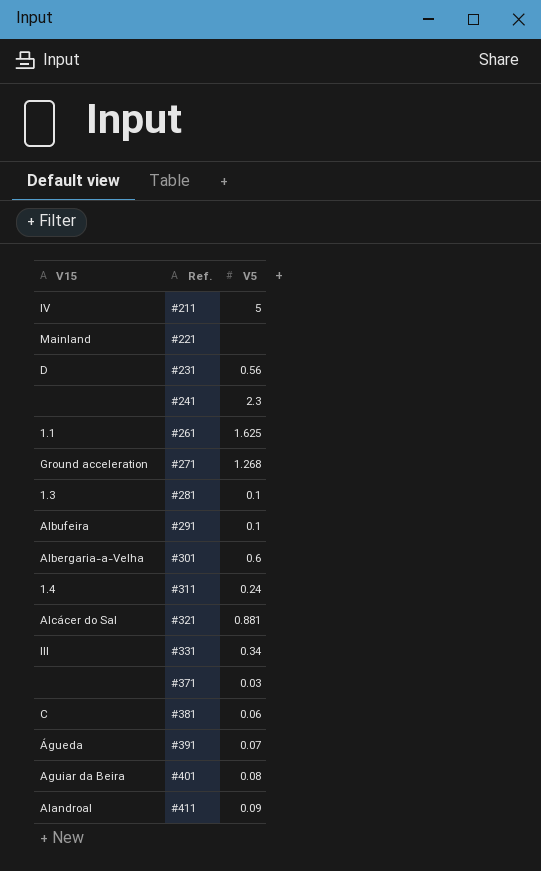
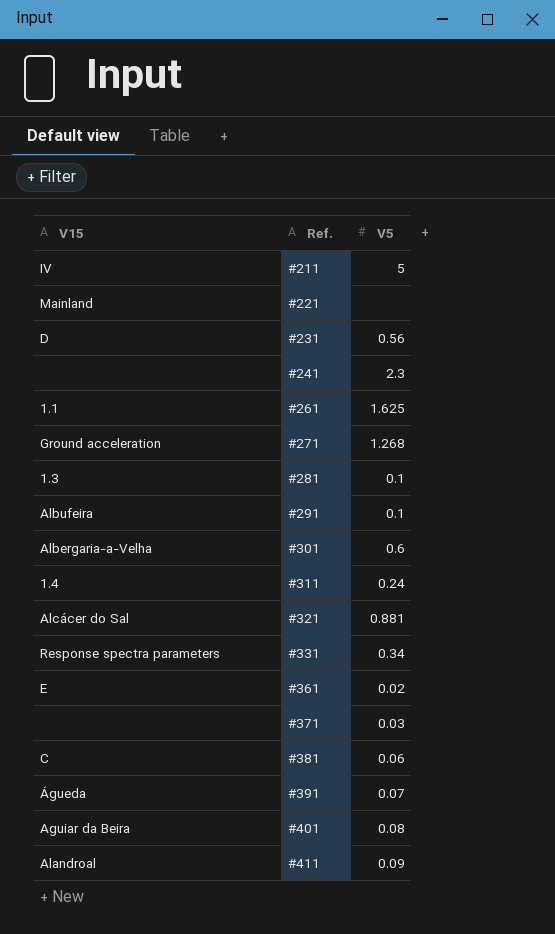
#331 | V15: III -> Response spectra parameters
row #361: none -> E | 0.02

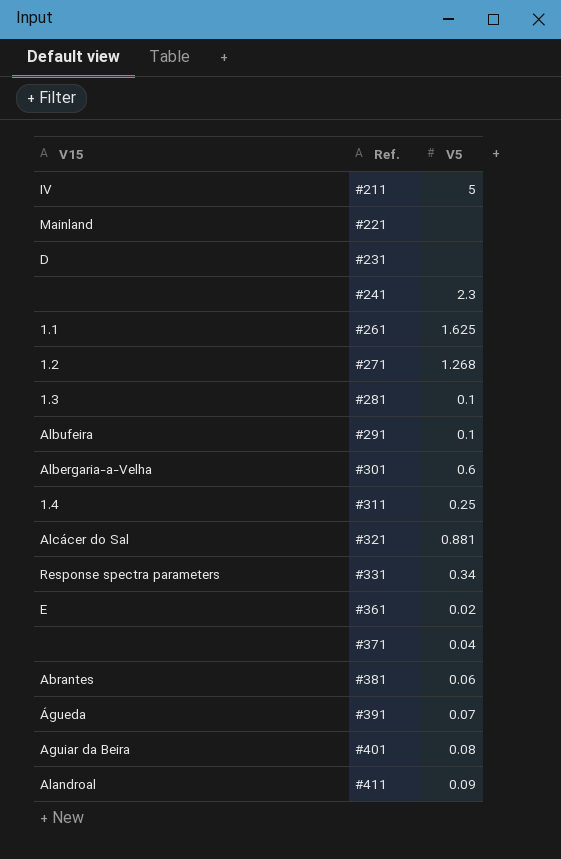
#231 | V5: 0.56 -> none
#271 | V15: Ground acceleration -> 1.2
#311 | V5: 0.24 -> 0.25
#371 | V5: 0.03 -> 0.04
#381 | V15: C -> Abrantes

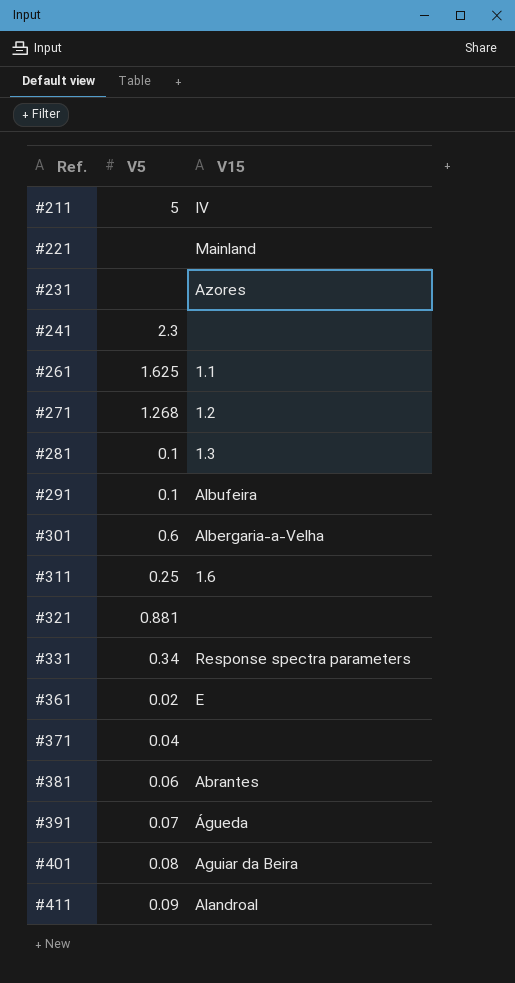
column V15 | position: 1 -> 3
#231 | V15: D -> Azores
#311 | V15: 1.4 -> 1.6
#321 | V15: Alcácer do Sal -> none

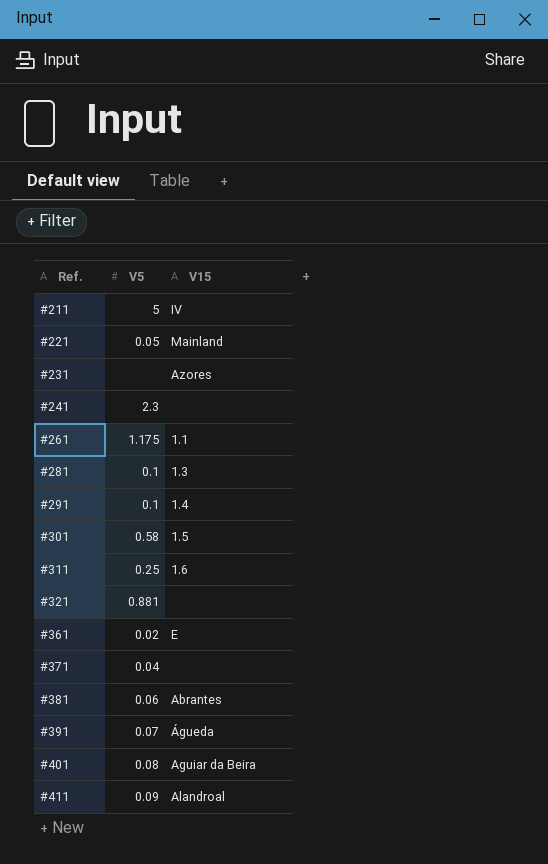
row #271: 1.268 | 1.2 -> none
row #331: 0.34 | Response spectra parameters -> none
#221 | V5: none -> 0.05
#261 | V5: 1.625 -> 1.175
#291 | V15: Albufeira -> 1.4
#301 | V5: 0.6 -> 0.58
#301 | V15: Albergaria-a-Velha -> 1.5

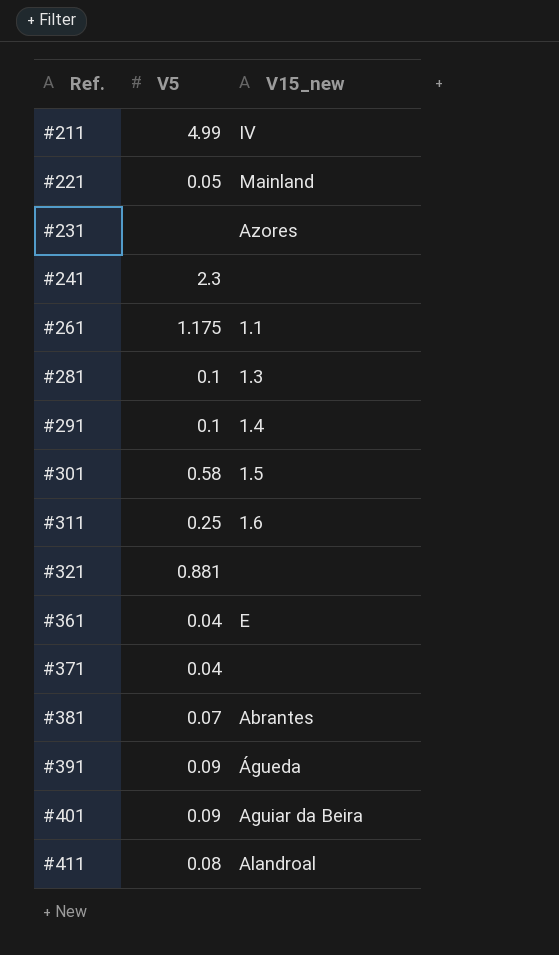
column name: V15 -> V15_new
#211 | V5: 5 -> 4.99
#361 | V5: 0.02 -> 0.04
#381 | V5: 0.06 -> 0.07
#391 | V5: 0.07 -> 0.09
#401 | V5: 0.08 -> 0.09
#411 | V5: 0.09 -> 0.08

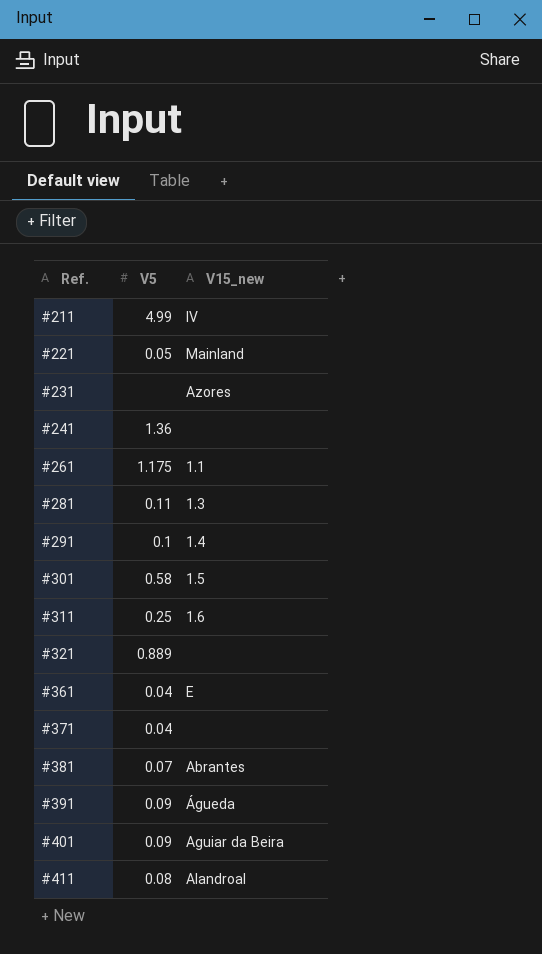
#241 | V5: 2.3 -> 1.36
#281 | V5: 0.1 -> 0.11
#321 | V5: 0.881 -> 0.889

